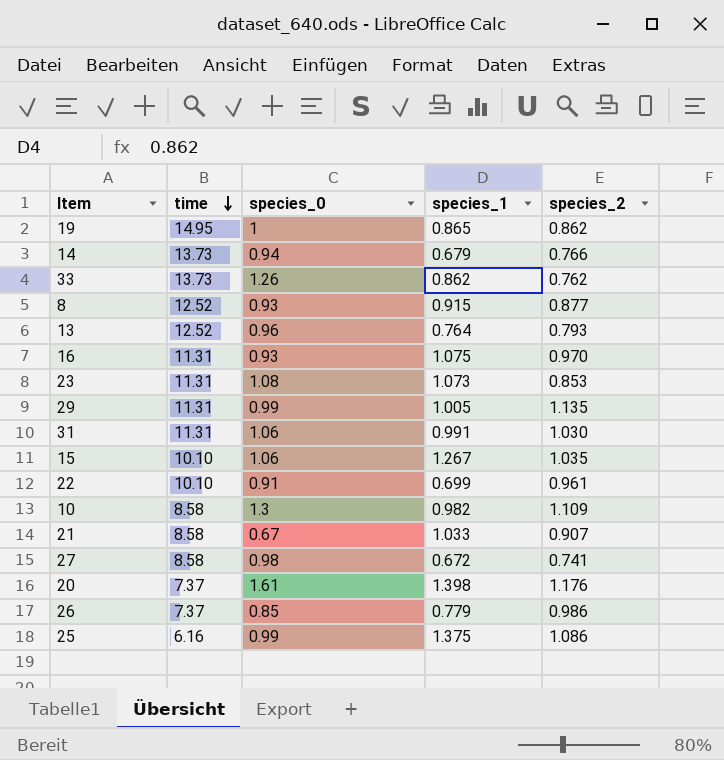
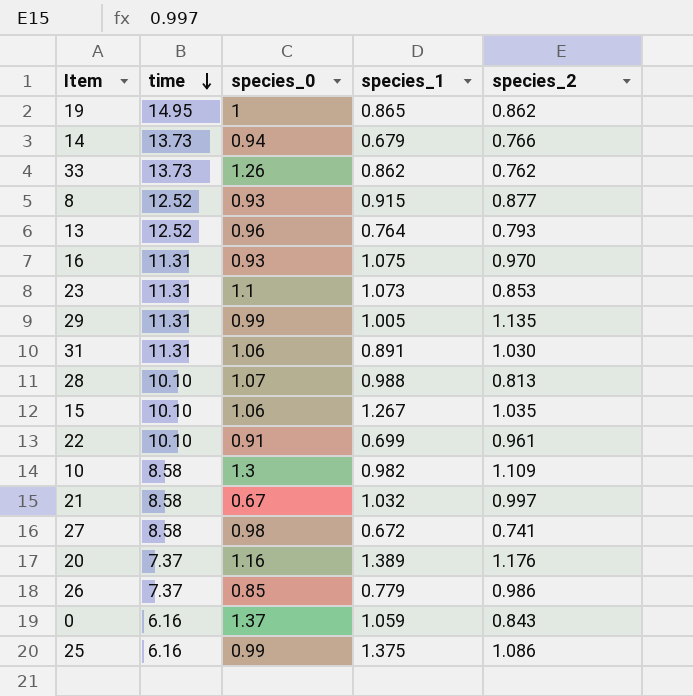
23 | species_0: 1.08 -> 1.1
31 | species_1: 0.991 -> 0.891
row 28: none -> 10.10 | 1.07 | 0.988 | 0.813
21 | species_1: 1.033 -> 1.032
21 | species_2: 0.907 -> 0.997
20 | species_0: 1.61 -> 1.16
20 | species_1: 1.398 -> 1.389
row 0: none -> 6.16 | 1.37 | 1.059 | 0.843

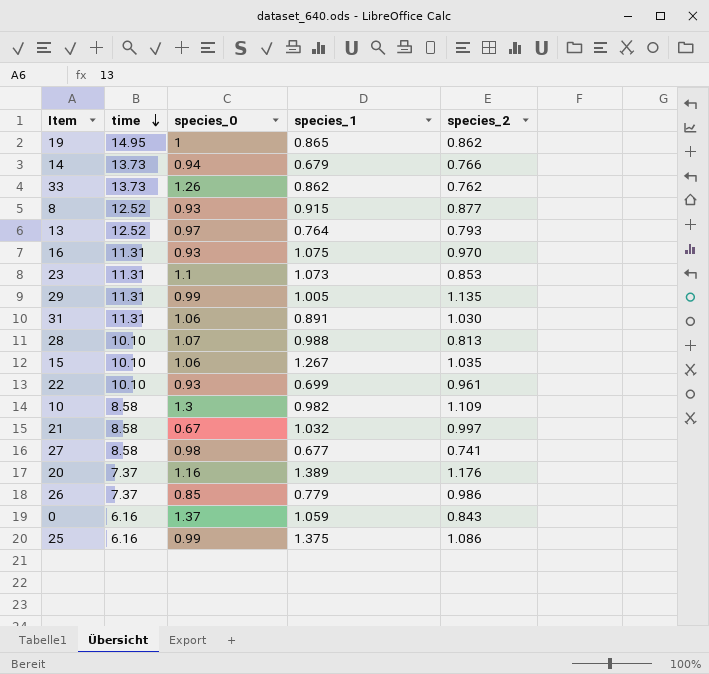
13 | species_0: 0.96 -> 0.97
22 | species_0: 0.91 -> 0.93
27 | species_1: 0.672 -> 0.677

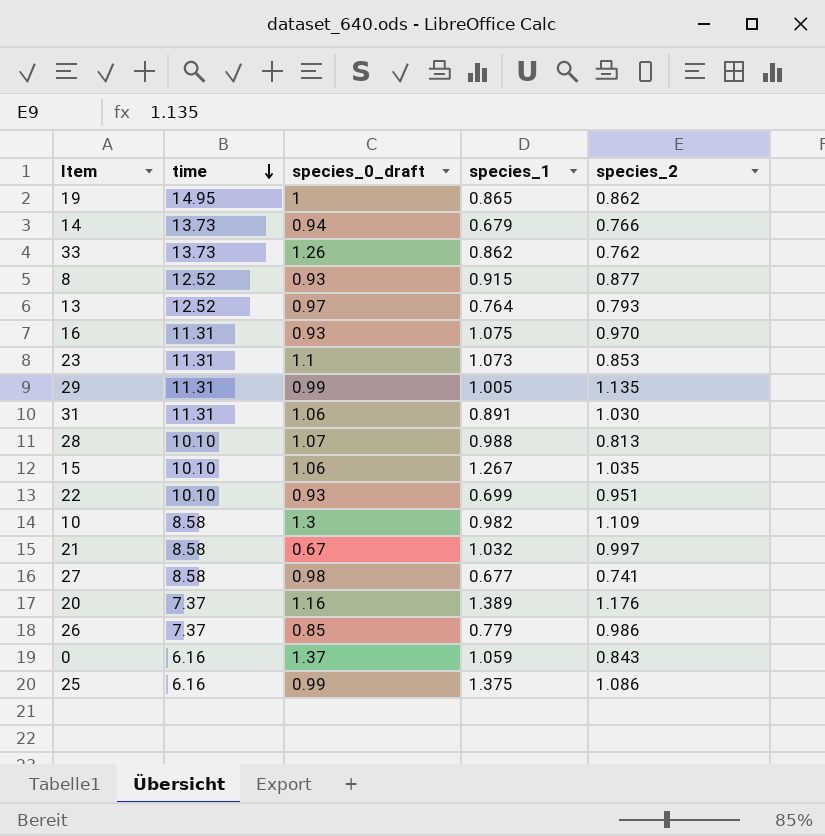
column name: species_0 -> species_0_draft
22 | species_2: 0.961 -> 0.951

